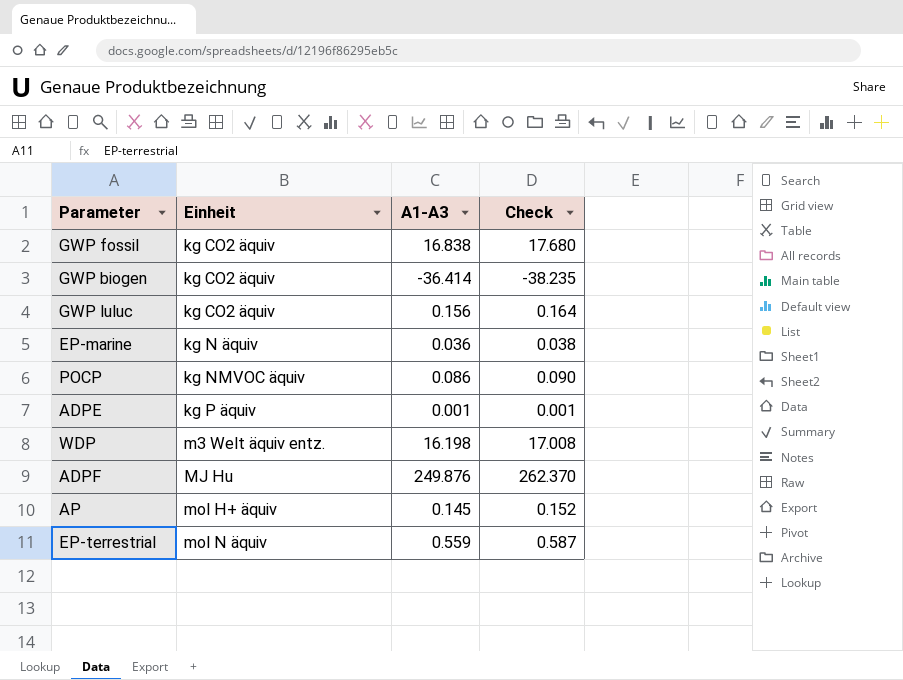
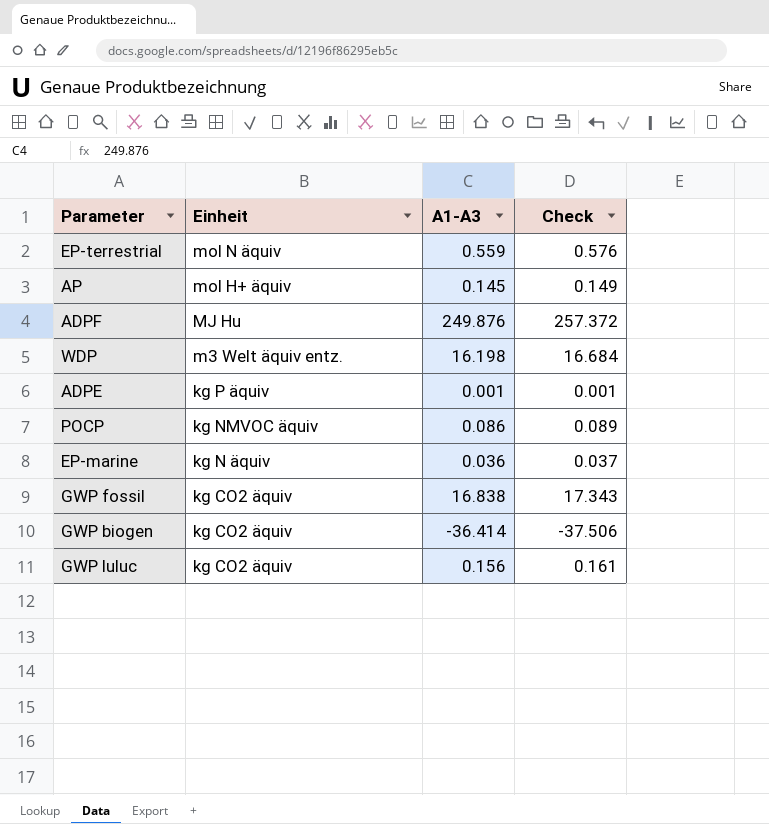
row order: Einheit ascending -> Einheit descending
column Check | formula: [A1-A3] * 1.05 -> [A1-A3] * 1.03

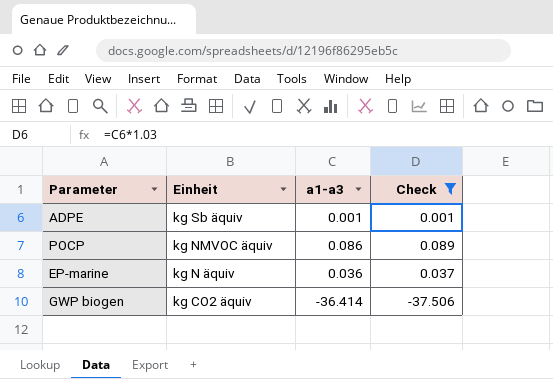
filter: none -> Check <= 0.089
column name: A1-A3 -> a1-a3
ADPE | Einheit: kg P äquiv -> kg Sb äquiv

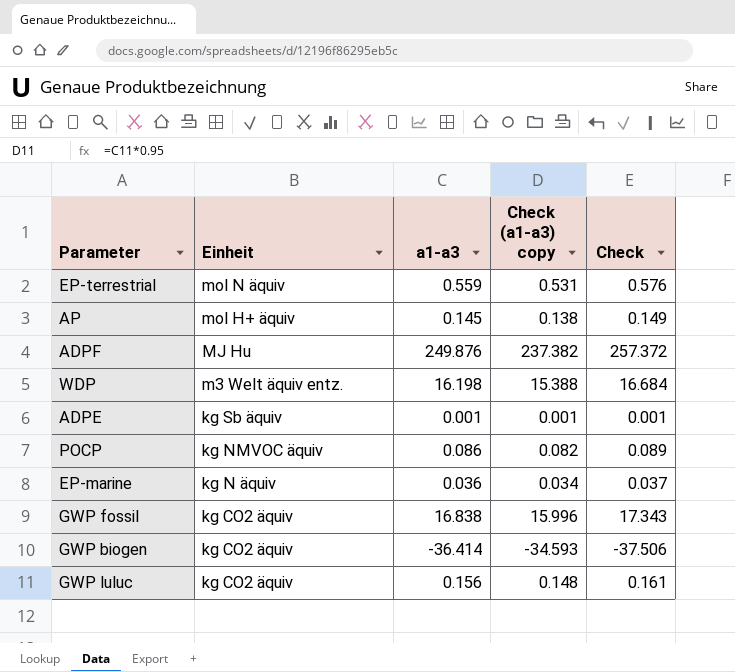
filter: Check <= 0.089 -> none
column Check (a1-a3) copy | formula: none -> [a1-a3] * 0.95

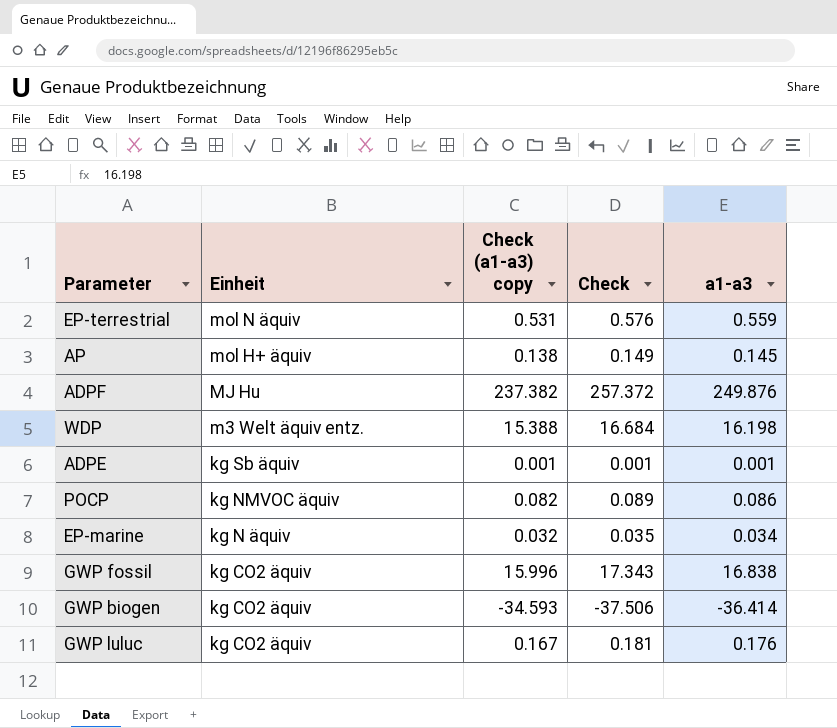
column a1-a3 | position: 3 -> 5
EP-marine | Check (a1-a3) copy: 0.034 -> 0.032
EP-marine | Check: 0.037 -> 0.035
EP-marine | a1-a3: 0.036 -> 0.034
GWP luluc | Check (a1-a3) copy: 0.148 -> 0.167
GWP luluc | Check: 0.161 -> 0.181
GWP luluc | a1-a3: 0.156 -> 0.176

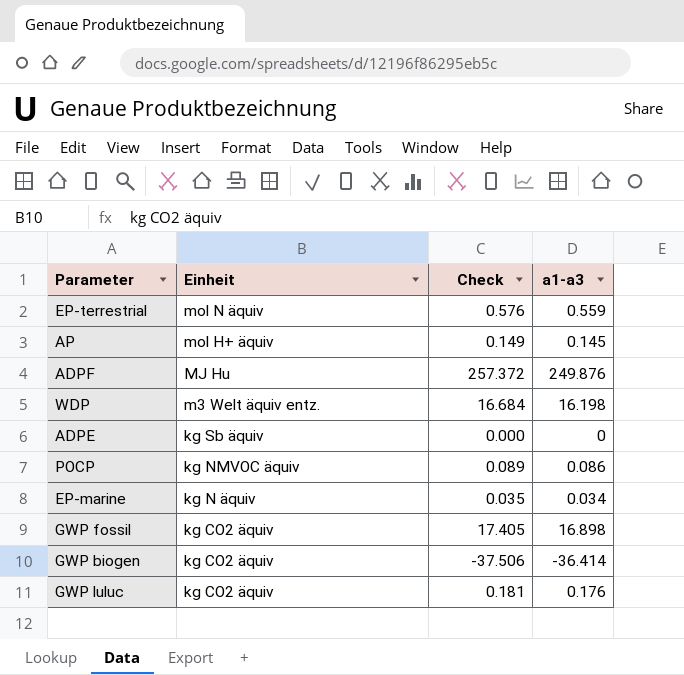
column Check (a1-a3) copy | formula: [a1-a3] * 0.95 -> none
ADPE | Check: 0.001 -> 0.000
ADPE | a1-a3: 0.001 -> 0
GWP fossil | Check: 17.343 -> 17.405
GWP fossil | a1-a3: 16.838 -> 16.898

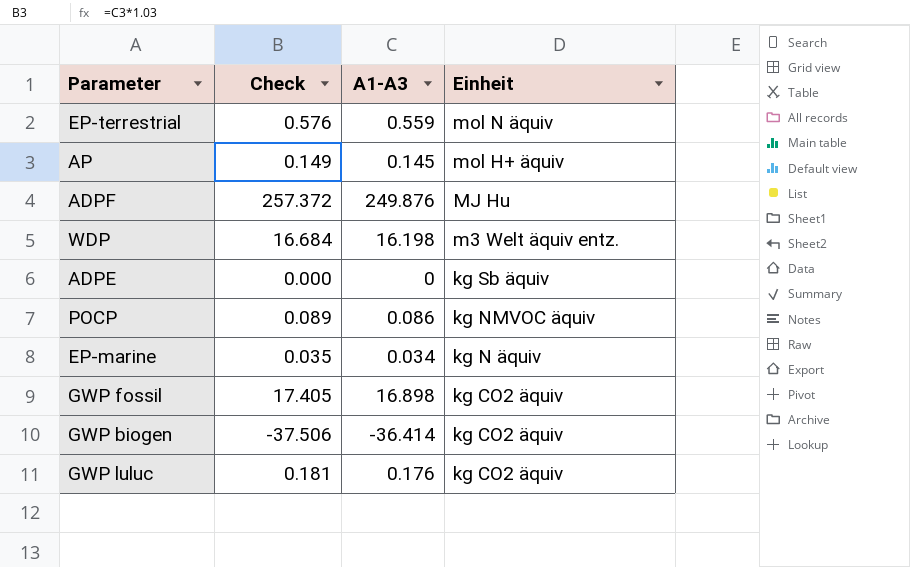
column name: a1-a3 -> A1-A3
column Einheit | position: 2 -> 4

